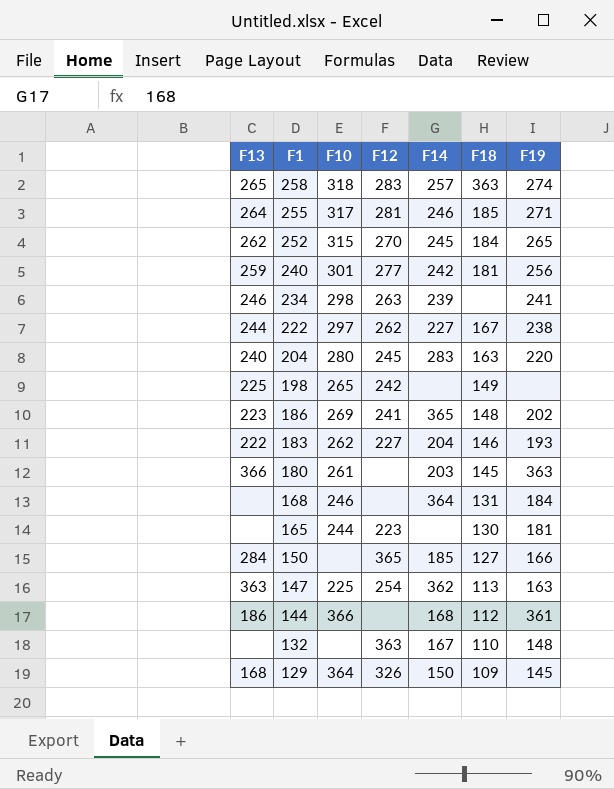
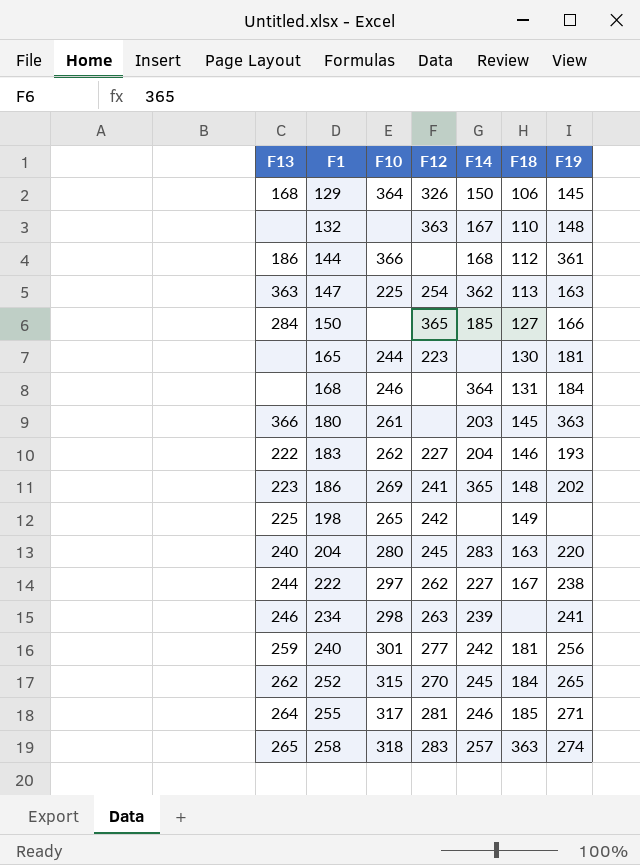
row order: F1 descending -> F1 ascending
129 | F18: 109 -> 106

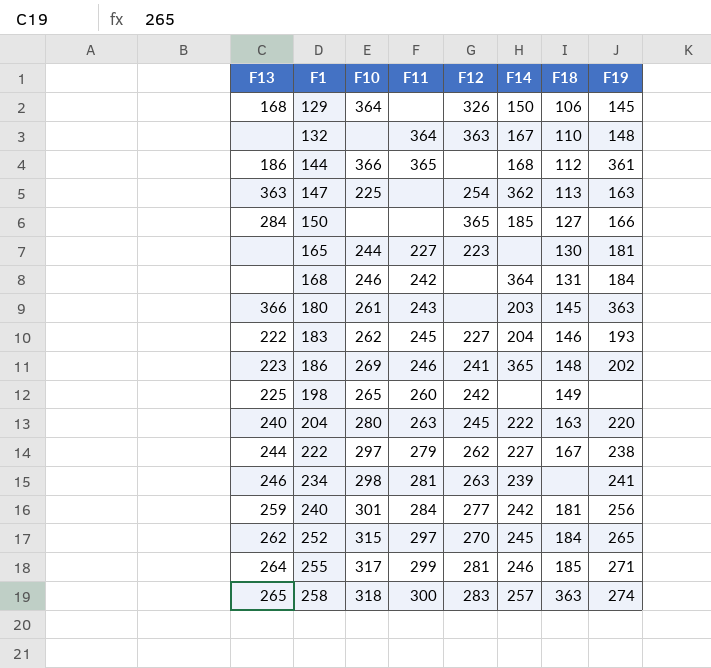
column F11 | position: none -> 4
204 | F14: 283 -> 222

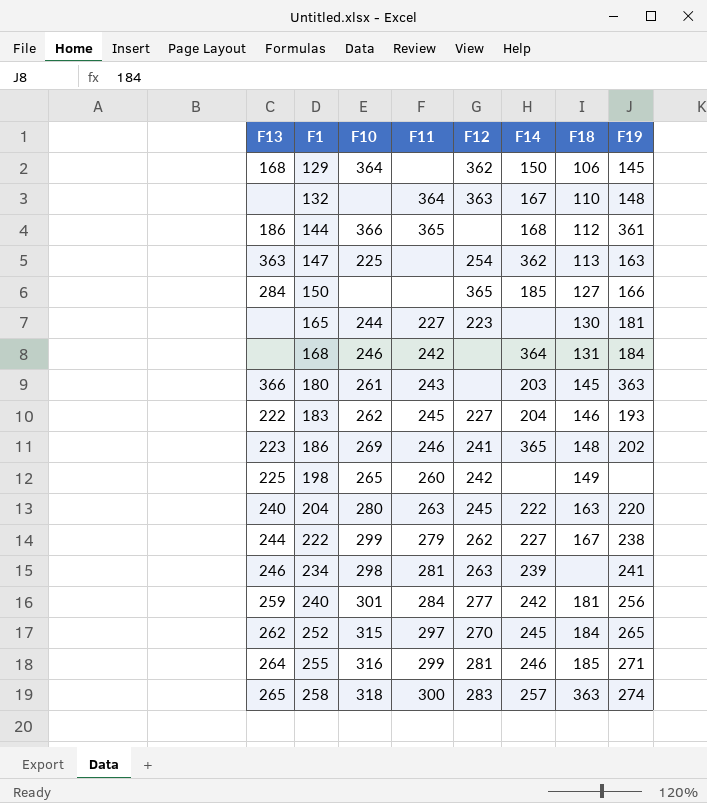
129 | F12: 326 -> 362
222 | F10: 297 -> 299
255 | F10: 317 -> 316

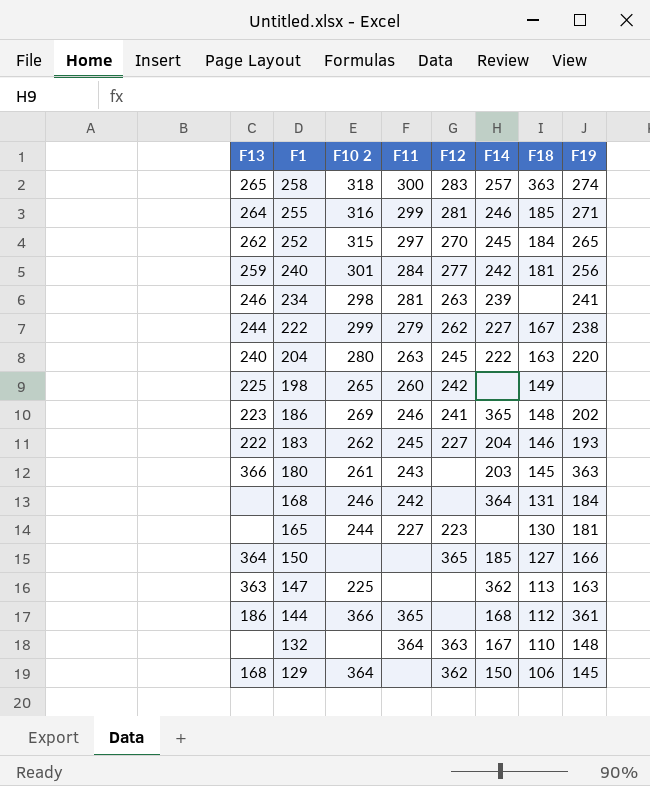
row order: F1 ascending -> F1 descending
column name: F10 -> F10 2
150 | F13: 284 -> 364
147 | F12: 254 -> none

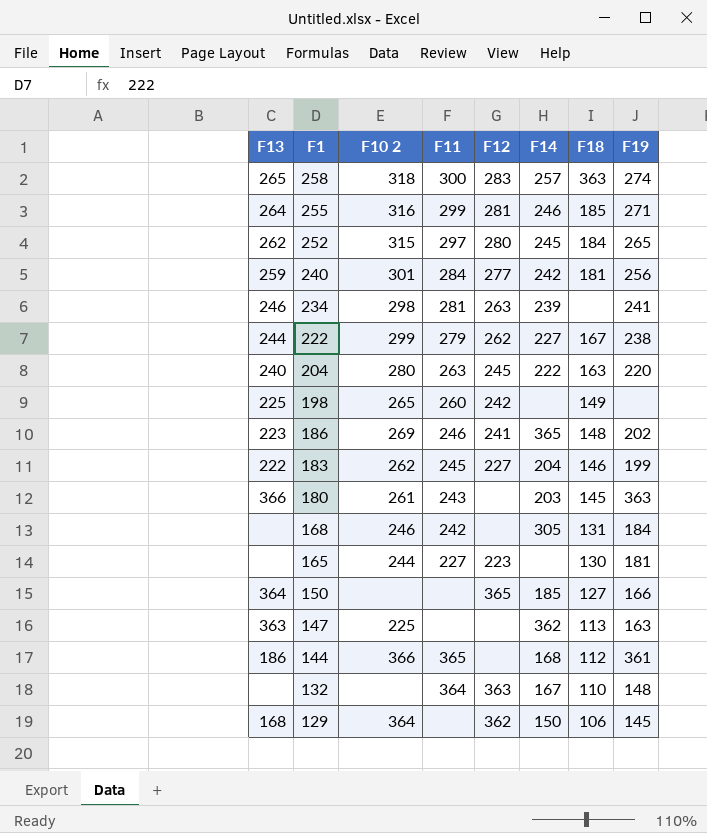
252 | F12: 270 -> 280
183 | F19: 193 -> 199
168 | F14: 364 -> 305

